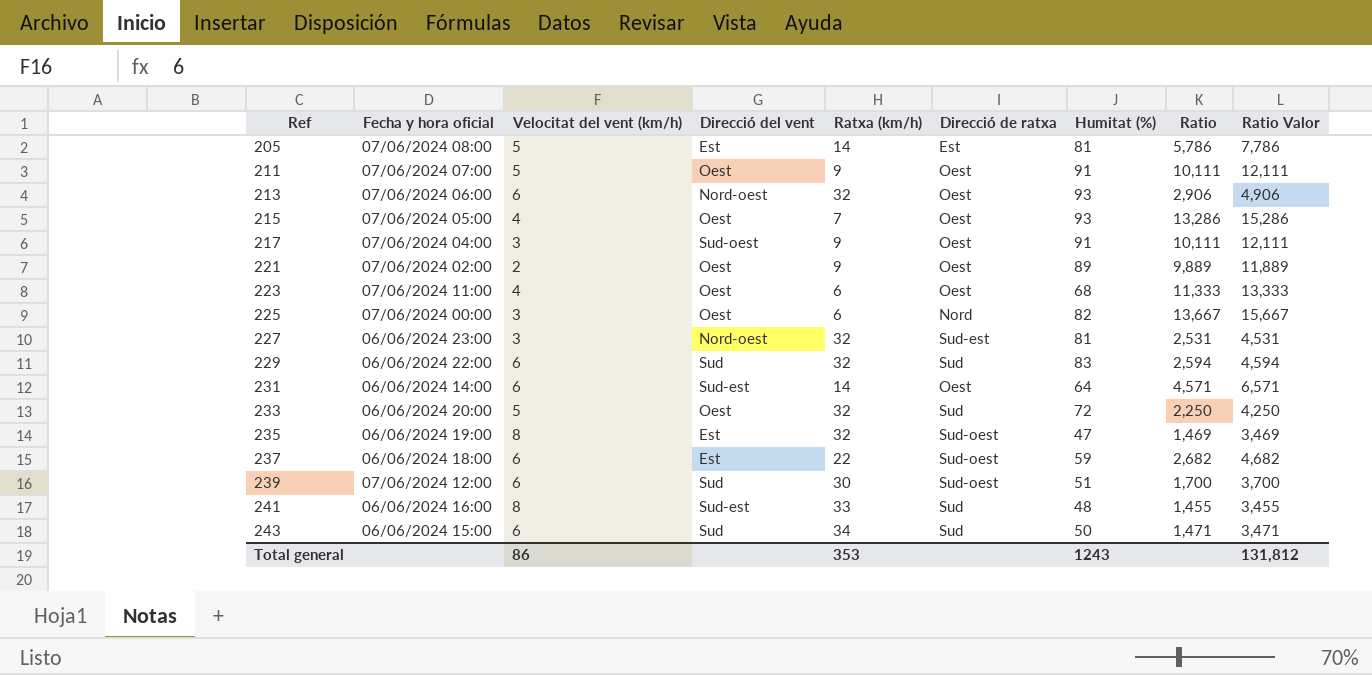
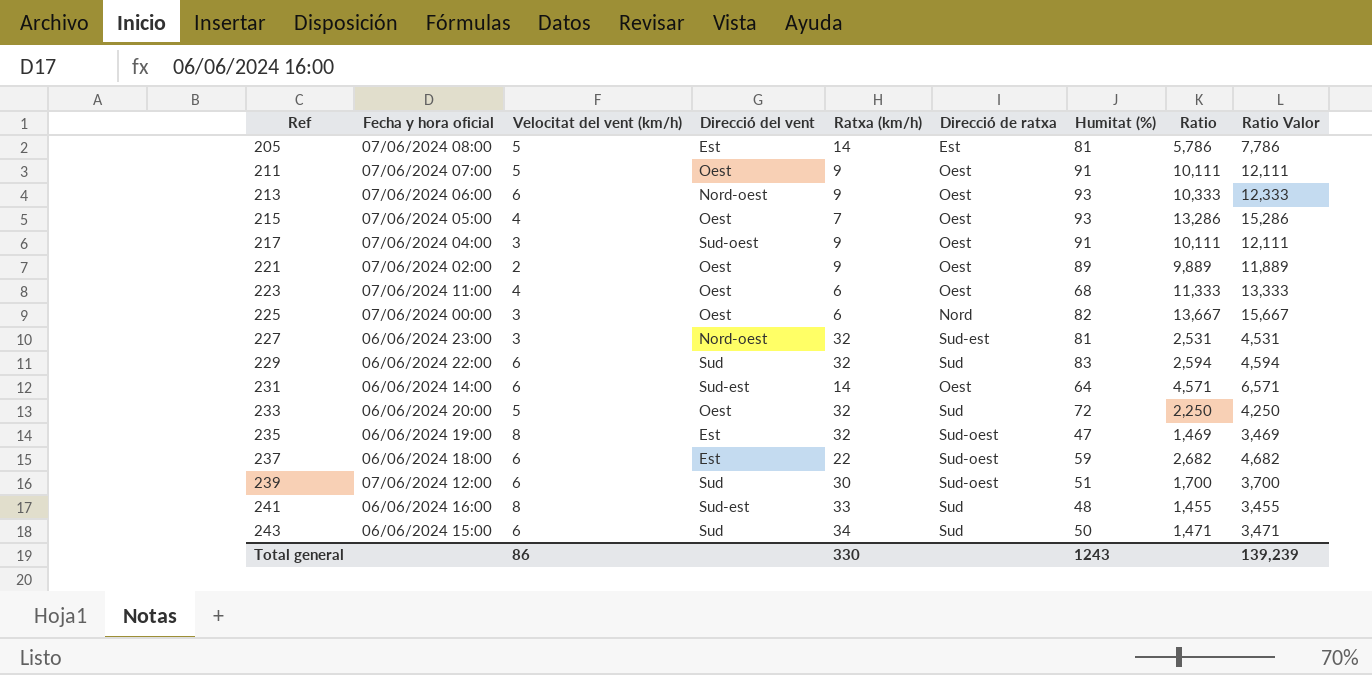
213 | Ratxa (km/h): 32 -> 9
213 | Ratio: 2,906 -> 10,333
213 | Ratio Valor: 4,906 -> 12,333
Total general | Ratxa (km/h): 353 -> 330
Total general | Ratio Valor: 131,812 -> 139,239

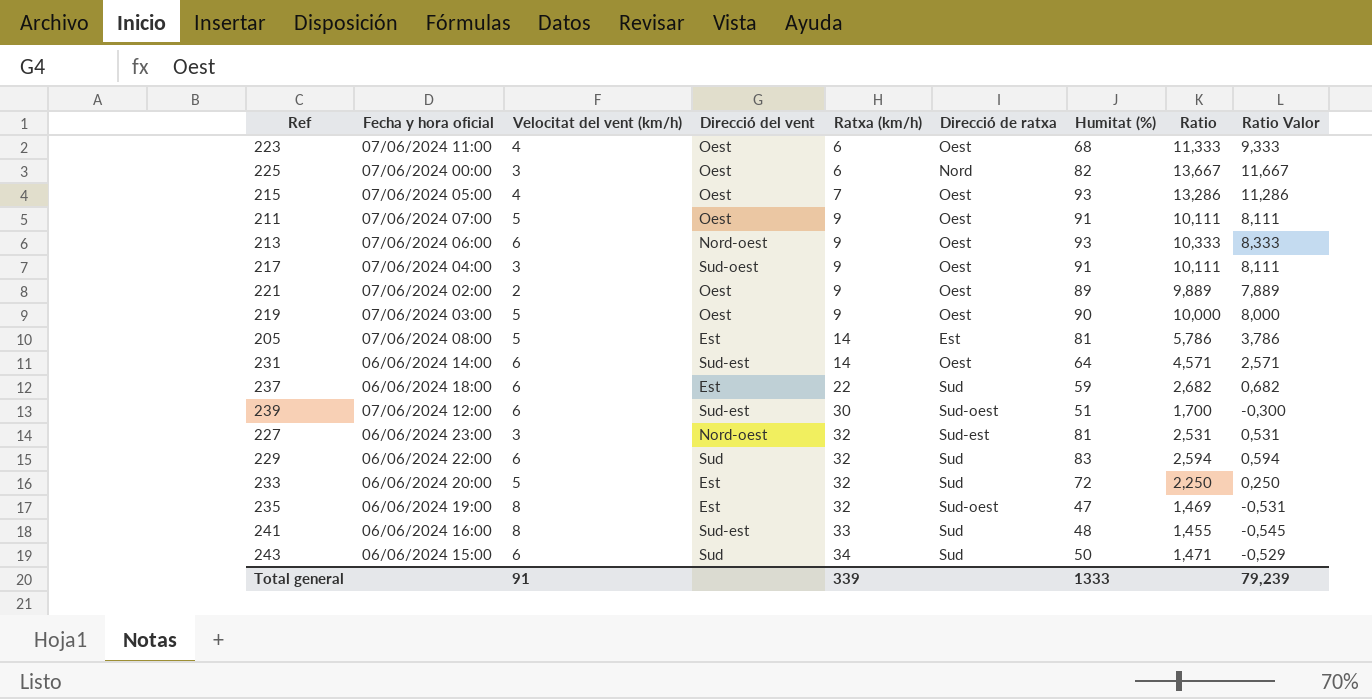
row order: Ref ascending -> Ratxa (km/h) ascending
column Ratio Valor | formula: [Ratio] + 2 -> [Ratio] - 2
row 219: none -> 07/06/2024 03:00 | 5 | Oest | 9 | Oest | 90 | 10,000 | 8,000
237 | Direcció de ratxa: Sud-oest -> Sud
239 | Direcció del vent: Sud -> Sud-est
233 | Direcció del vent: Oest -> Est
Total general | Velocitat del vent (km/h): 86 -> 91
Total general | Ratxa (km/h): 330 -> 339
Total general | Humitat (%): 1243 -> 1333
Total general | Ratio Valor: 139,239 -> 79,239

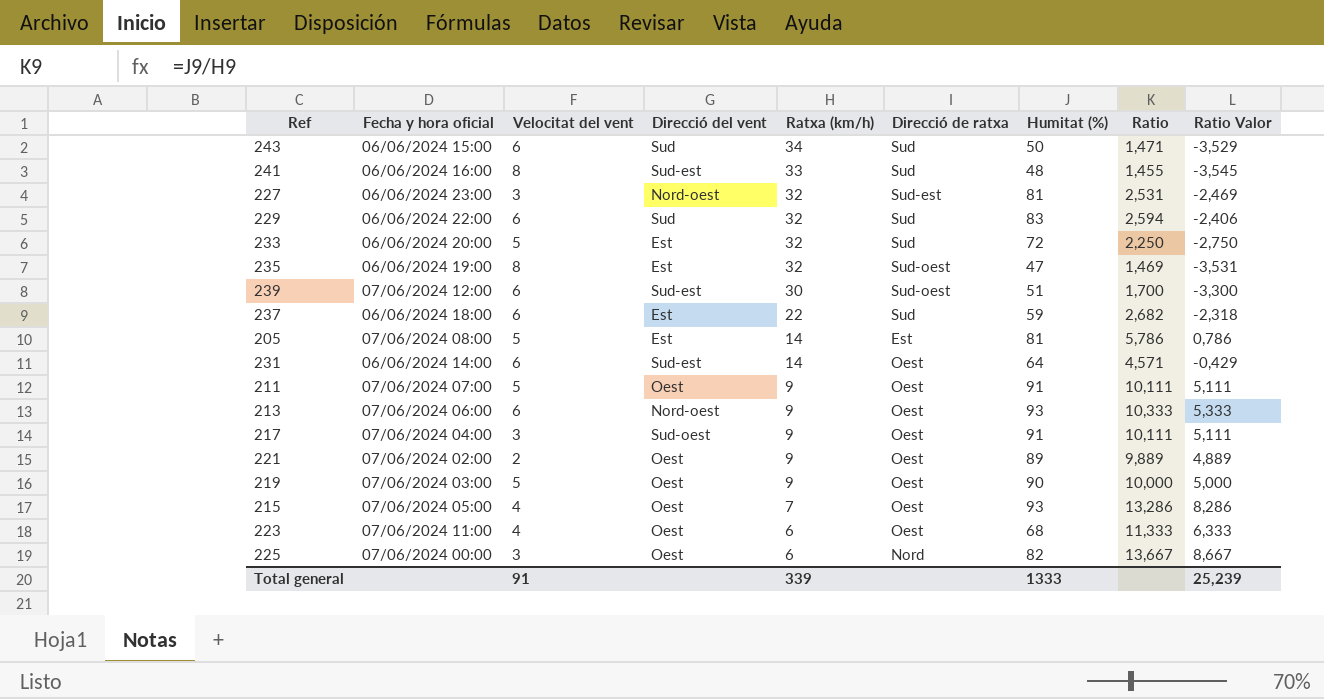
row order: Ratxa (km/h) ascending -> Ratxa (km/h) descending
column name: Velocitat del vent (km/h) -> Velocitat del vent
column Ratio Valor | formula: [Ratio] - 2 -> [Ratio] - 5
Total general | Ratio Valor: 79,239 -> 25,239

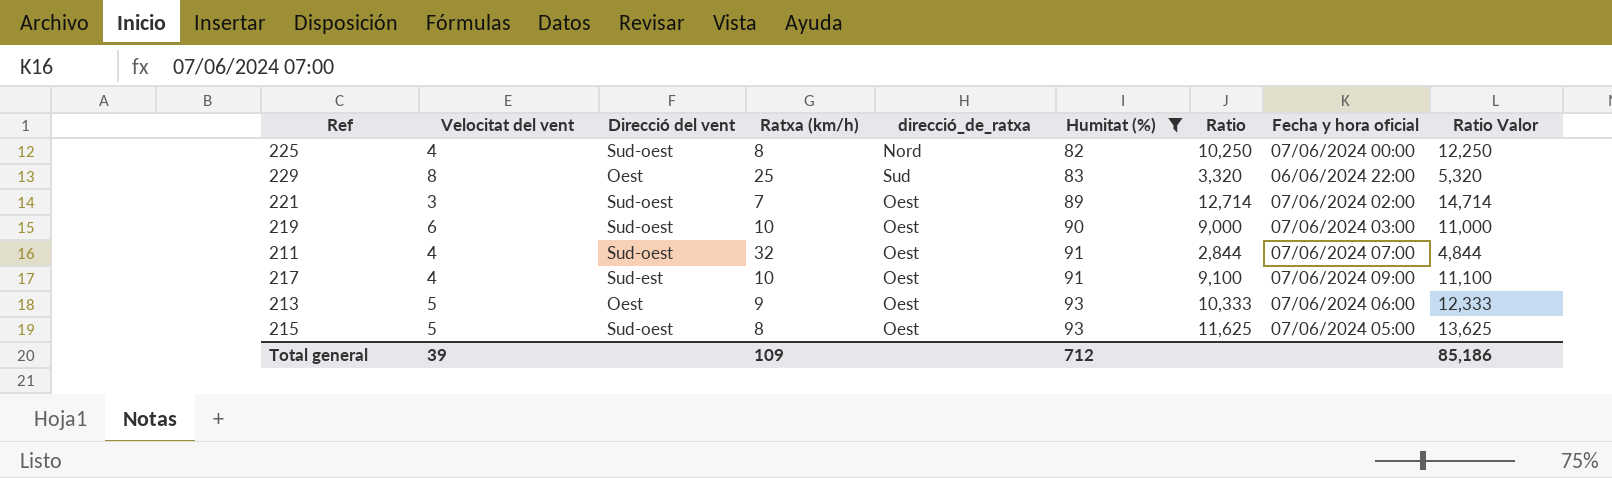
filter: none -> Humitat (%) >= 82
row order: Ratxa (km/h) descending -> Humitat (%) ascending
column name: Direcció de ratxa -> direcció_de_ratxa
column Fecha y hora oficial | position: 2 -> 8
column Ratio Valor | formula: [Ratio] - 5 -> [Ratio] + 2
225 | Velocitat del vent: 3 -> 4
225 | Direcció del vent: Oest -> Sud-oest
225 | Ratxa (km/h): 6 -> 8
225 | Ratio: 13,667 -> 10,250
229 | Velocitat del vent: 6 -> 8
229 | Direcció del vent: Sud -> Oest
229 | Ratxa (km/h): 32 -> 25
229 | Ratio: 2,594 -> 3,320
221 | Velocitat del vent: 2 -> 3
221 | Direcció del vent: Oest -> Sud-oest
221 | Ratxa (km/h): 9 -> 7
221 | Ratio: 9,889 -> 12,714
219 | Velocitat del vent: 5 -> 6
219 | Direcció del vent: Oest -> Sud-oest
219 | Ratxa (km/h): 9 -> 10
219 | Ratio: 10,000 -> 9,000
211 | Velocitat del vent: 5 -> 4
211 | Direcció del vent: Oest -> Sud-oest
211 | Ratxa (km/h): 9 -> 32
211 | Ratio: 10,111 -> 2,844
217 | Velocitat del vent: 3 -> 4
217 | Direcció del vent: Sud-oest -> Sud-est
217 | Ratxa (km/h): 9 -> 10
217 | Ratio: 10,111 -> 9,100
217 | Fecha y hora oficial: 07/06/2024 04:00 -> 07/06/2024 09:00
213 | Velocitat del vent: 6 -> 5
213 | Direcció del vent: Nord-oest -> Oest
215 | Velocitat del vent: 4 -> 5
215 | Direcció del vent: Oest -> Sud-oest
215 | Ratxa (km/h): 7 -> 8
215 | Ratio: 13,286 -> 11,625
Total general | Velocitat del vent: 91 -> 39
Total general | Ratxa (km/h): 339 -> 109
Total general | Humitat (%): 1333 -> 712
Total general | Ratio Valor: 25,239 -> 85,186

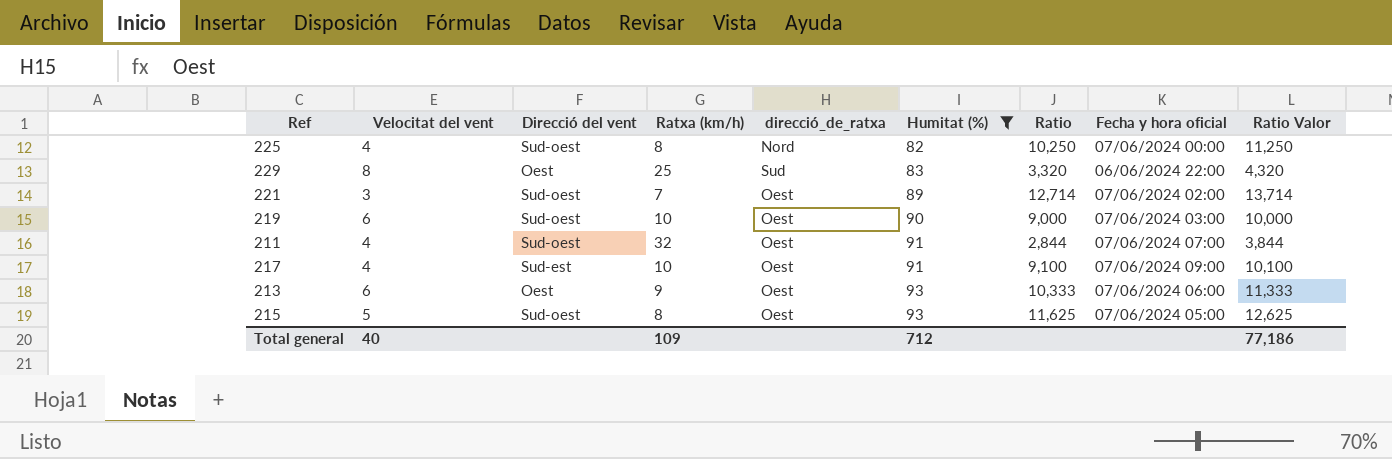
column Ratio Valor | formula: [Ratio] + 2 -> [Ratio] + 1
213 | Velocitat del vent: 5 -> 6
Total general | Velocitat del vent: 39 -> 40
Total general | Ratio Valor: 85,186 -> 77,186

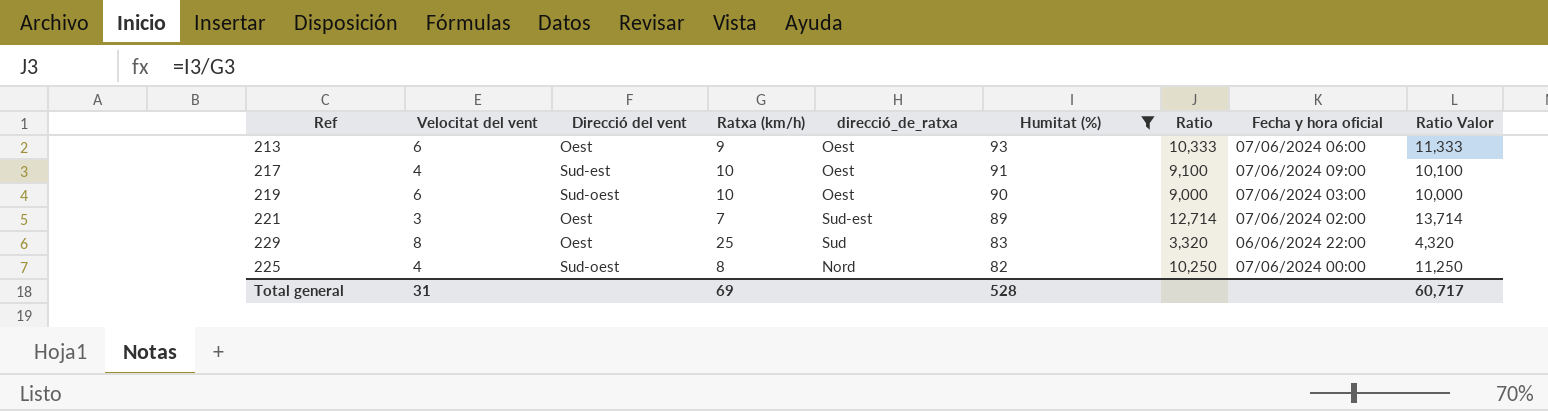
row order: Humitat (%) ascending -> Humitat (%) descending
row 211: 4 | Sud-oest | 32 | Oest | 91 | 2,844 | 07/06/2024 07:00 | 3,844 -> none
row 215: 5 | Sud-oest | 8 | Oest | 93 | 11,625 | 07/06/2024 05:00 | 12,625 -> none
221 | Direcció del vent: Sud-oest -> Oest
221 | direcció_de_ratxa: Oest -> Sud-est
Total general | Velocitat del vent: 40 -> 31
Total general | Ratxa (km/h): 109 -> 69
Total general | Humitat (%): 712 -> 528
Total general | Ratio Valor: 77,186 -> 60,717

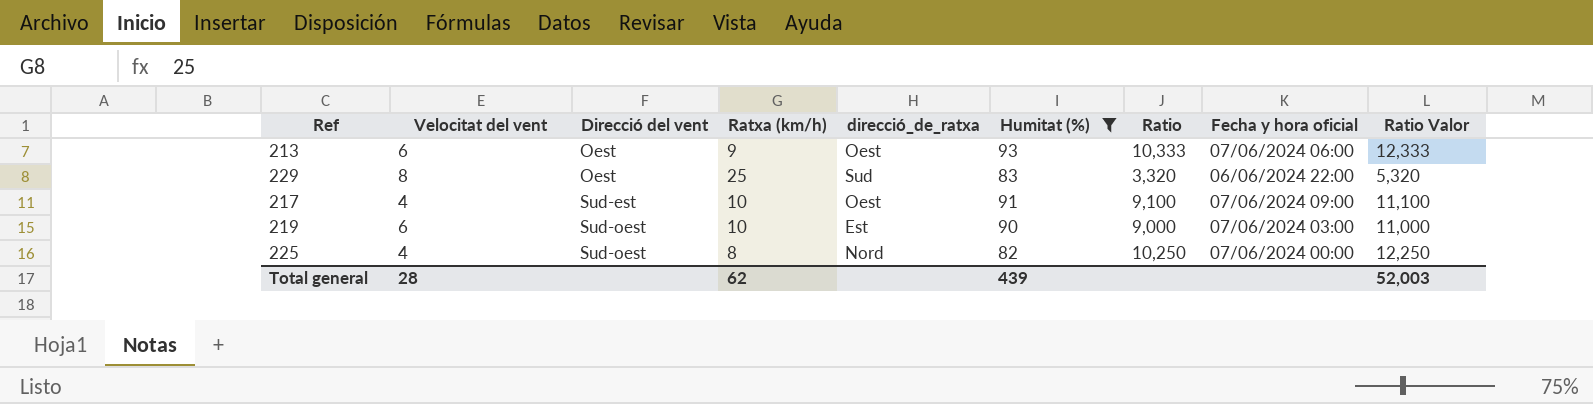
row order: Humitat (%) descending -> Direcció del vent ascending
column Ratio Valor | formula: [Ratio] + 1 -> [Ratio] + 2
row 221: 3 | Oest | 7 | Sud-est | 89 | 12,714 | 07/06/2024 02:00 | 13,714 -> none
219 | direcció_de_ratxa: Oest -> Est
Total general | Velocitat del vent: 31 -> 28
Total general | Ratxa (km/h): 69 -> 62
Total general | Humitat (%): 528 -> 439
Total general | Ratio Valor: 60,717 -> 52,003

